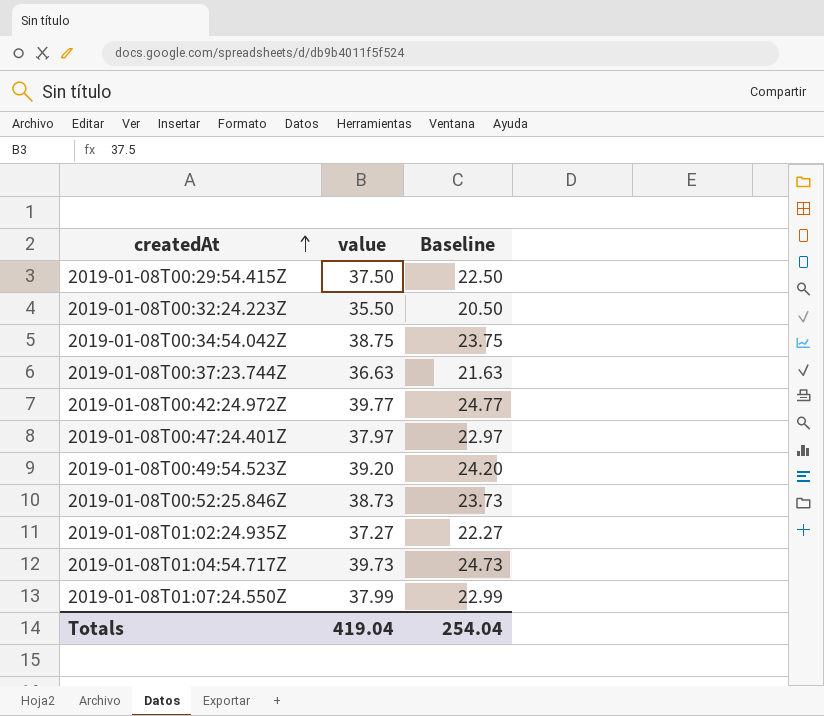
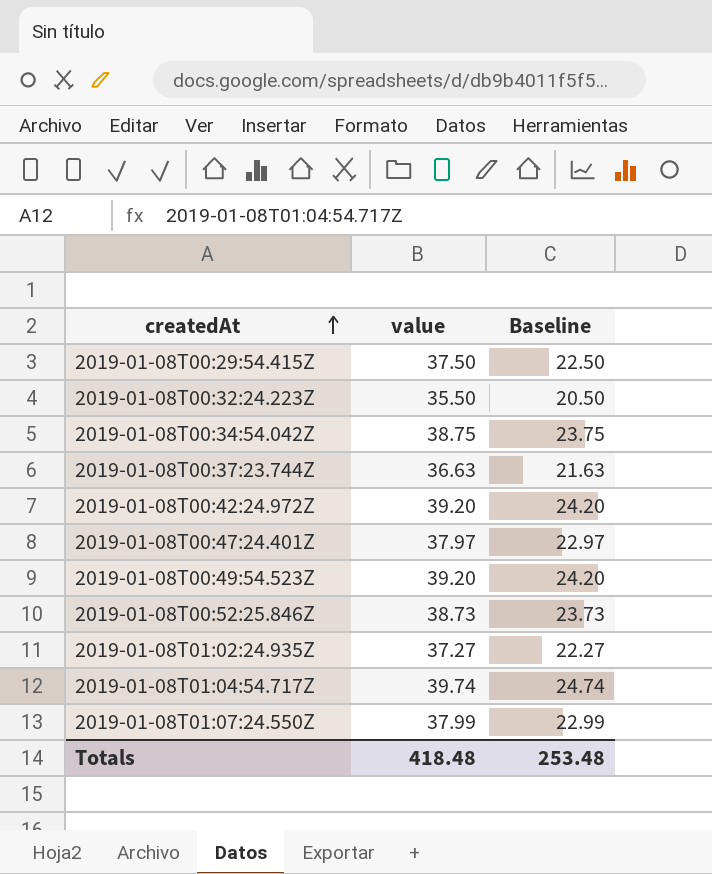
2019-01-08T00:42:24.972Z | value: 39.77 -> 39.20
2019-01-08T00:42:24.972Z | Baseline: 24.77 -> 24.20
2019-01-08T01:04:54.717Z | value: 39.73 -> 39.74
2019-01-08T01:04:54.717Z | Baseline: 24.73 -> 24.74
Totals | value: 419.04 -> 418.48
Totals | Baseline: 254.04 -> 253.48

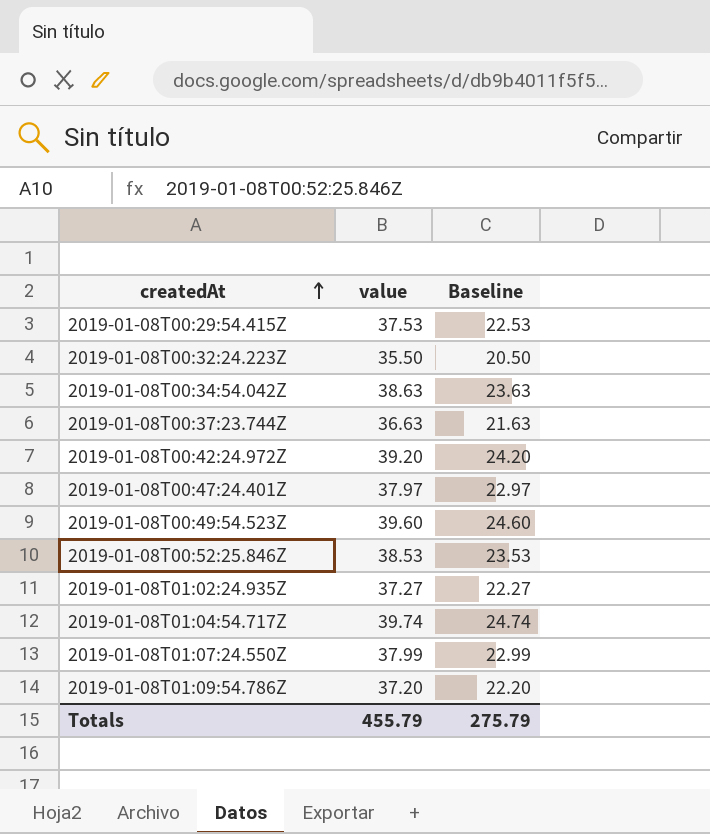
2019-01-08T00:29:54.415Z | value: 37.50 -> 37.53
2019-01-08T00:29:54.415Z | Baseline: 22.50 -> 22.53
2019-01-08T00:34:54.042Z | value: 38.75 -> 38.63
2019-01-08T00:34:54.042Z | Baseline: 23.75 -> 23.63
2019-01-08T00:49:54.523Z | value: 39.20 -> 39.60
2019-01-08T00:49:54.523Z | Baseline: 24.20 -> 24.60
2019-01-08T00:52:25.846Z | value: 38.73 -> 38.53
2019-01-08T00:52:25.846Z | Baseline: 23.73 -> 23.53
row 2019-01-08T01:09:54.786Z: none -> 37.20 | 22.20
Totals | value: 418.48 -> 455.79
Totals | Baseline: 253.48 -> 275.79

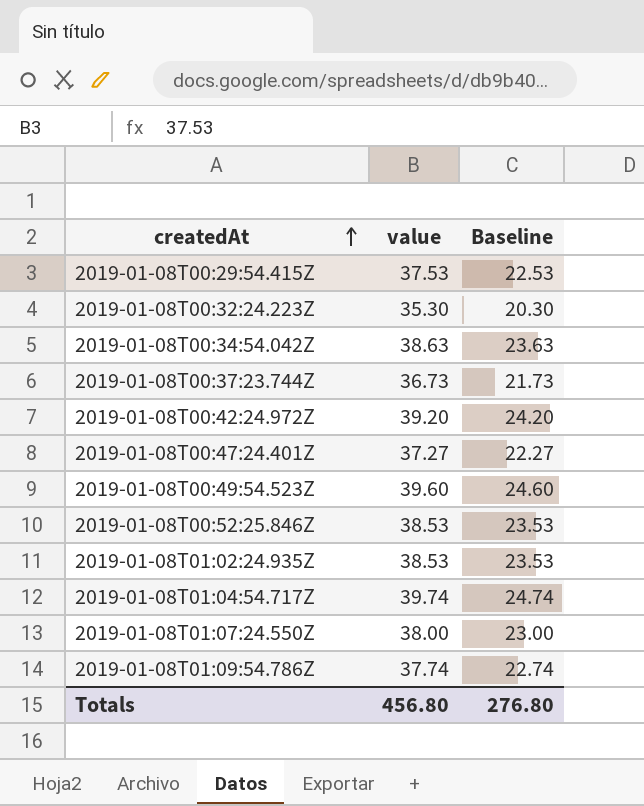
2019-01-08T00:32:24.223Z | value: 35.50 -> 35.30
2019-01-08T00:32:24.223Z | Baseline: 20.50 -> 20.30
2019-01-08T00:37:23.744Z | value: 36.63 -> 36.73
2019-01-08T00:37:23.744Z | Baseline: 21.63 -> 21.73
2019-01-08T00:47:24.401Z | value: 37.97 -> 37.27
2019-01-08T00:47:24.401Z | Baseline: 22.97 -> 22.27
2019-01-08T01:02:24.935Z | value: 37.27 -> 38.53
2019-01-08T01:02:24.935Z | Baseline: 22.27 -> 23.53
2019-01-08T01:07:24.550Z | value: 37.99 -> 38.00
2019-01-08T01:07:24.550Z | Baseline: 22.99 -> 23.00
2019-01-08T01:09:54.786Z | value: 37.20 -> 37.74
2019-01-08T01:09:54.786Z | Baseline: 22.20 -> 22.74
Totals | value: 455.79 -> 456.80
Totals | Baseline: 275.79 -> 276.80

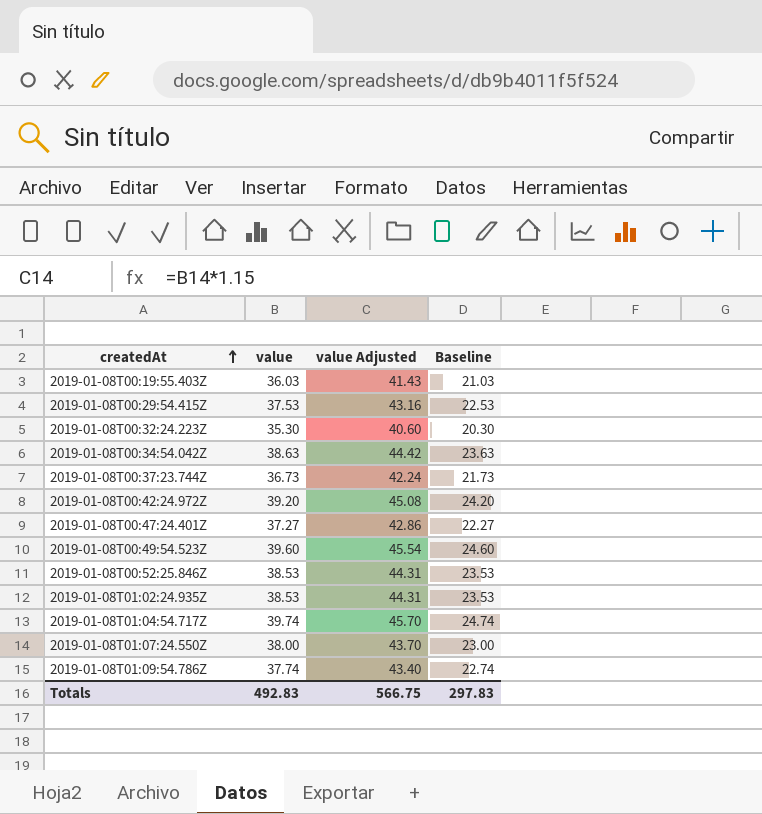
column value Adjusted | formula: none -> [value] * 1.15
row 2019-01-08T00:19:55.403Z: none -> 36.03 | 41.43 | 21.03
Totals | value: 456.80 -> 492.83
Totals | Baseline: 276.80 -> 297.83

